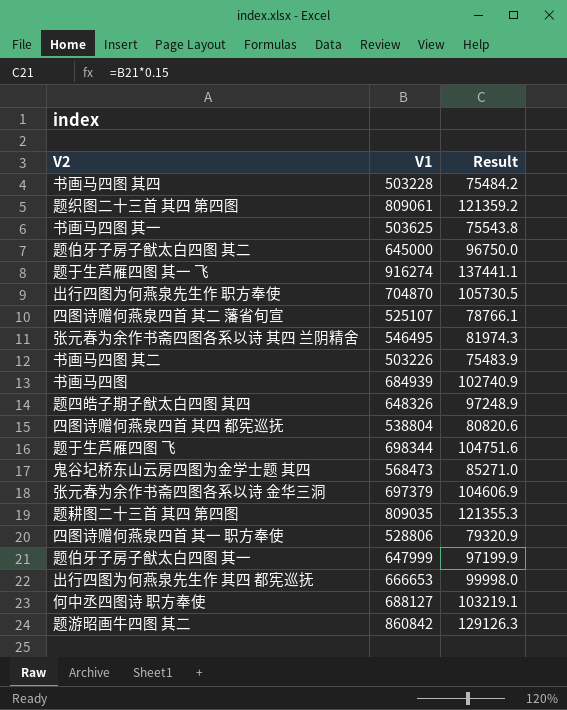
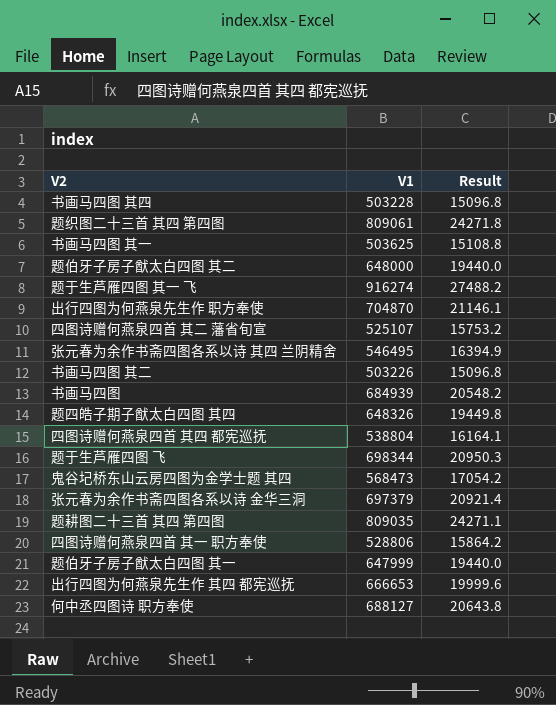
column Result | formula: [V1] * 0.15 -> [V1] * 0.03
row 题游昭画牛四图 其二: 860842 | 129126.3 -> none
题伯牙子房子猷太白四图 其二 | V1: 645000 -> 648000

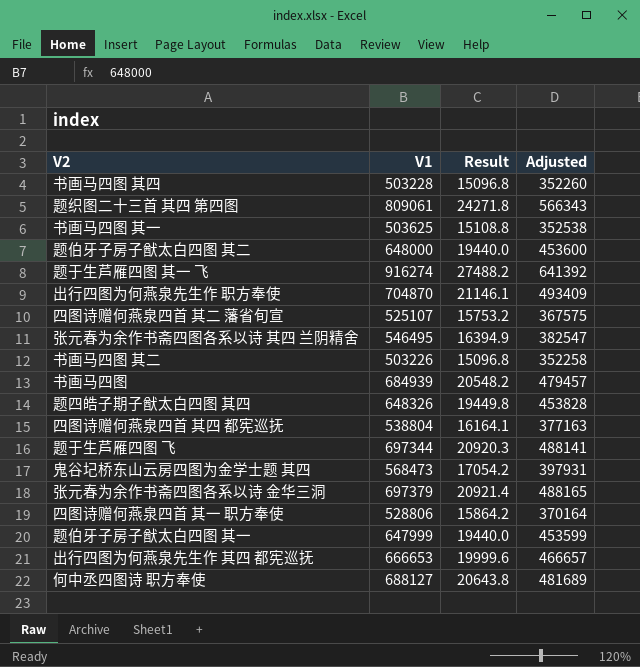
column Adjusted | formula: none -> [V1] * 0.7
row 题耕图二十三首 其四 第四图: 809035 | 24271.1 -> none
题于生芦雁四图 飞 | V1: 698344 -> 697344
题于生芦雁四图 飞 | Result: 20950.3 -> 20920.3

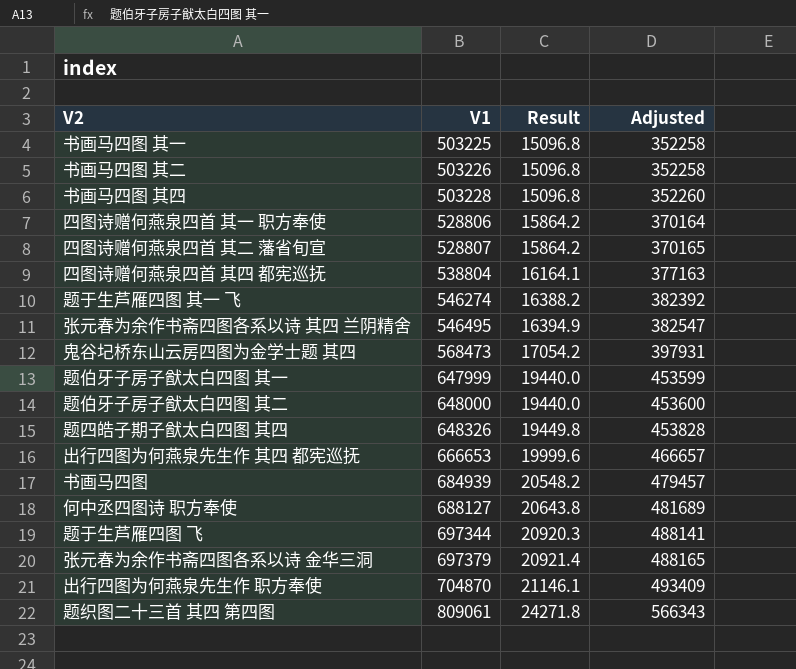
row order: none -> V1 ascending
书画马四图 其一 | V1: 503625 -> 503225
书画马四图 其一 | Result: 15108.8 -> 15096.8
书画马四图 其一 | Adjusted: 352538 -> 352258
四图诗赠何燕泉四首 其二 藩省旬宣 | V1: 525107 -> 528807
四图诗赠何燕泉四首 其二 藩省旬宣 | Result: 15753.2 -> 15864.2
四图诗赠何燕泉四首 其二 藩省旬宣 | Adjusted: 367575 -> 370165
题于生芦雁四图 其一 飞 | V1: 916274 -> 546274
题于生芦雁四图 其一 飞 | Result: 27488.2 -> 16388.2
题于生芦雁四图 其一 飞 | Adjusted: 641392 -> 382392

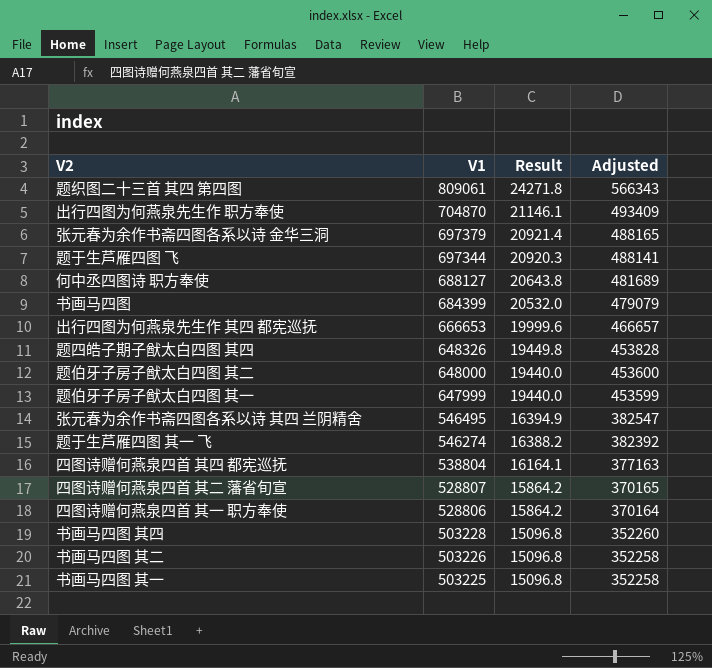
row order: V1 ascending -> V1 descending
row 鬼谷圮桥东山云房四图为金学士题 其四: 568473 | 17054.2 | 397931 -> none
书画马四图 | V1: 684939 -> 684399
书画马四图 | Result: 20548.2 -> 20532.0
书画马四图 | Adjusted: 479457 -> 479079

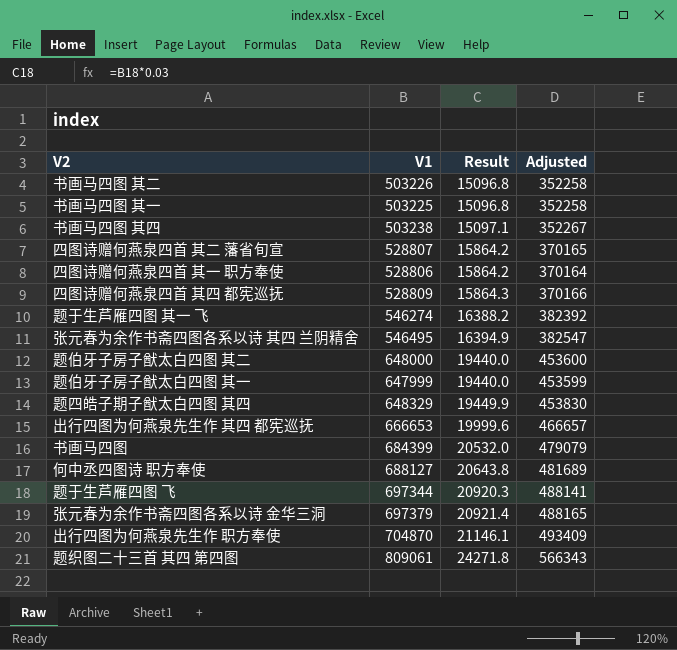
row order: V1 descending -> Result ascending
书画马四图 其四 | V1: 503228 -> 503238
书画马四图 其四 | Result: 15096.8 -> 15097.1
书画马四图 其四 | Adjusted: 352260 -> 352267
四图诗赠何燕泉四首 其四 都宪巡抚 | V1: 538804 -> 528809
四图诗赠何燕泉四首 其四 都宪巡抚 | Result: 16164.1 -> 15864.3
四图诗赠何燕泉四首 其四 都宪巡抚 | Adjusted: 377163 -> 370166
题四皓子期子猷太白四图 其四 | V1: 648326 -> 648329
题四皓子期子猷太白四图 其四 | Result: 19449.8 -> 19449.9
题四皓子期子猷太白四图 其四 | Adjusted: 453828 -> 453830

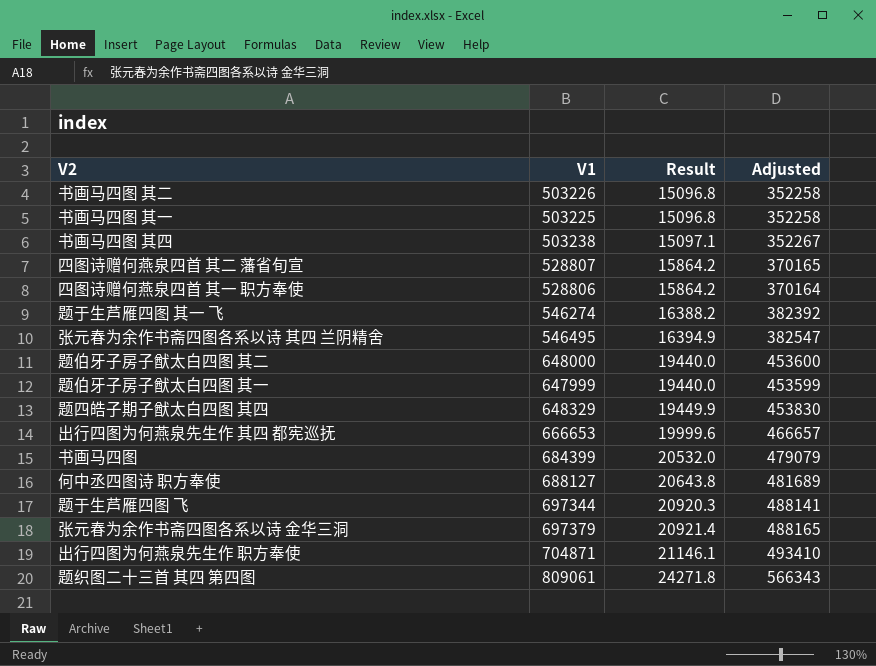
row 四图诗赠何燕泉四首 其四 都宪巡抚: 528809 | 15864.3 | 370166 -> none
出行四图为何燕泉先生作 职方奉使 | V1: 704870 -> 704871
出行四图为何燕泉先生作 职方奉使 | Adjusted: 493409 -> 493410

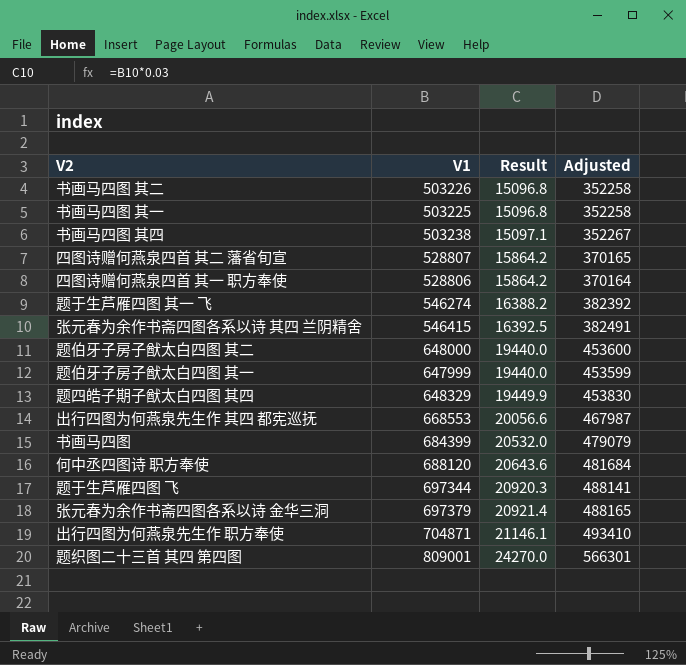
张元春为余作书斋四图各系以诗 其四 兰阴精舍 | V1: 546495 -> 546415
张元春为余作书斋四图各系以诗 其四 兰阴精舍 | Result: 16394.9 -> 16392.5
张元春为余作书斋四图各系以诗 其四 兰阴精舍 | Adjusted: 382547 -> 382491
出行四图为何燕泉先生作 其四 都宪巡抚 | V1: 666653 -> 668553
出行四图为何燕泉先生作 其四 都宪巡抚 | Result: 19999.6 -> 20056.6
出行四图为何燕泉先生作 其四 都宪巡抚 | Adjusted: 466657 -> 467987
何中丞四图诗 职方奉使 | V1: 688127 -> 688120
何中丞四图诗 职方奉使 | Result: 20643.8 -> 20643.6
何中丞四图诗 职方奉使 | Adjusted: 481689 -> 481684
题织图二十三首 其四 第四图 | V1: 809061 -> 809001
题织图二十三首 其四 第四图 | Result: 24271.8 -> 24270.0
题织图二十三首 其四 第四图 | Adjusted: 566343 -> 566301

